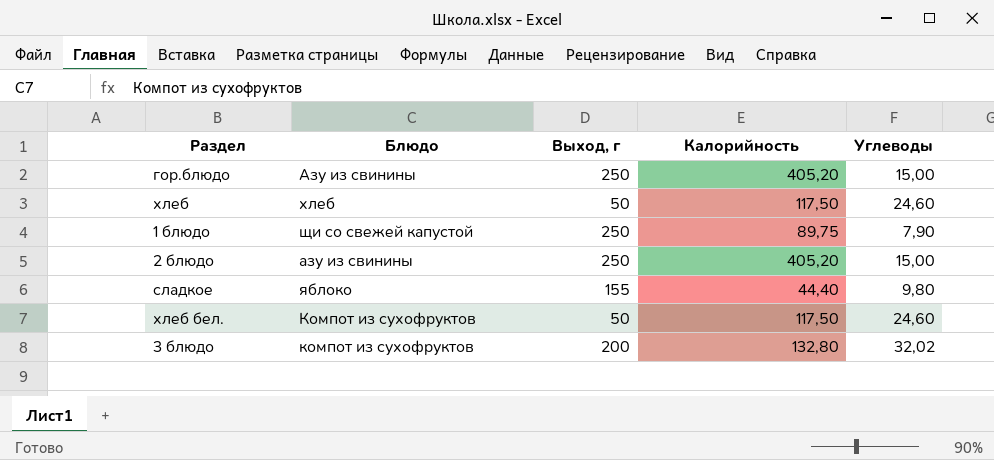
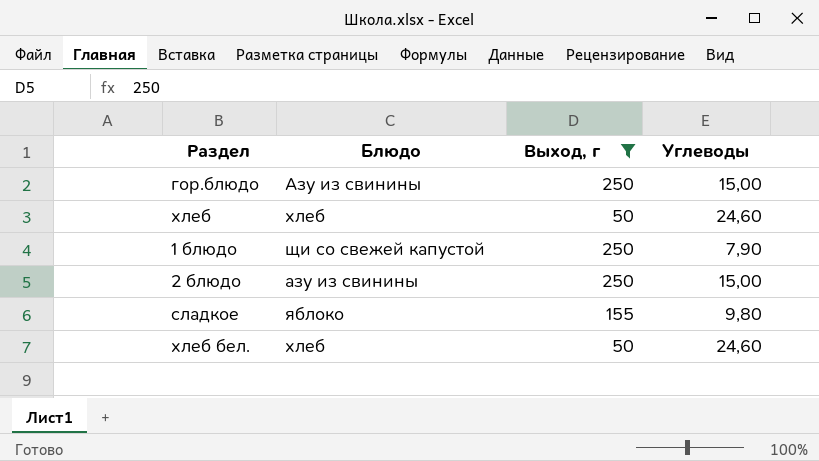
filter: none -> Выход, г != 200
column Калорийность | position: 4 -> none
хлеб бел. | Блюдо: Компот из сухофруктов -> хлеб

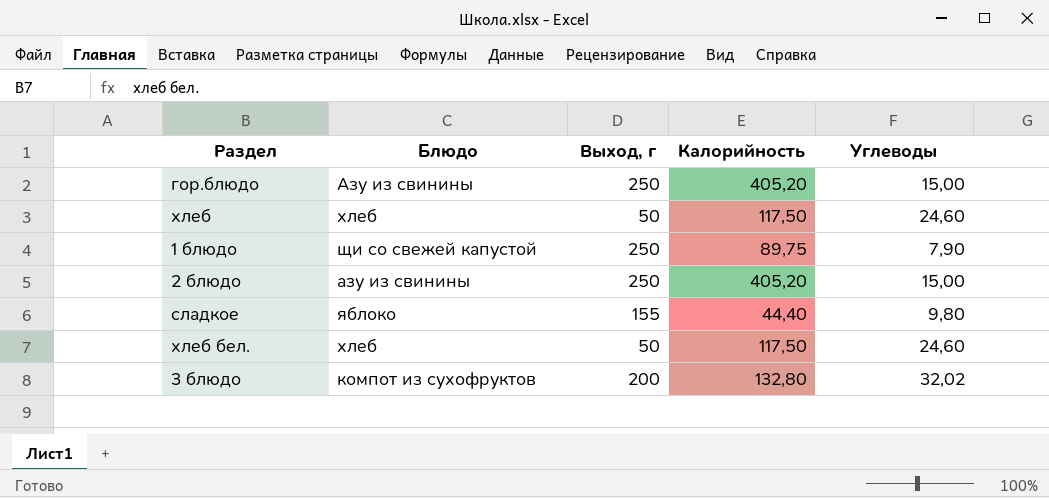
filter: Выход, г != 200 -> none
column Калорийность | position: none -> 4

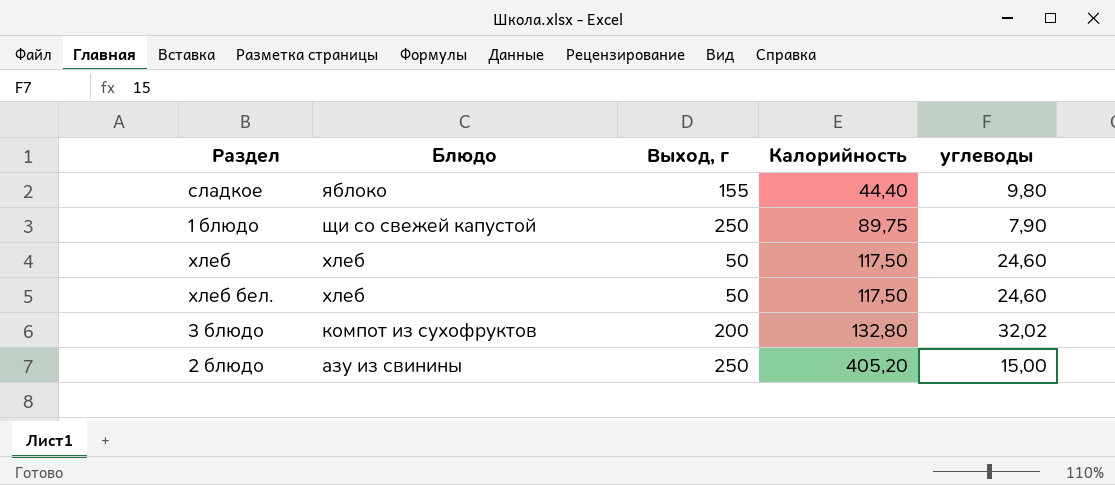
row order: none -> Блюдо descending
column name: Углеводы -> углеводы
row гор.блюдо: Азу из свинины | 250 | 405,20 | 15,00 -> none

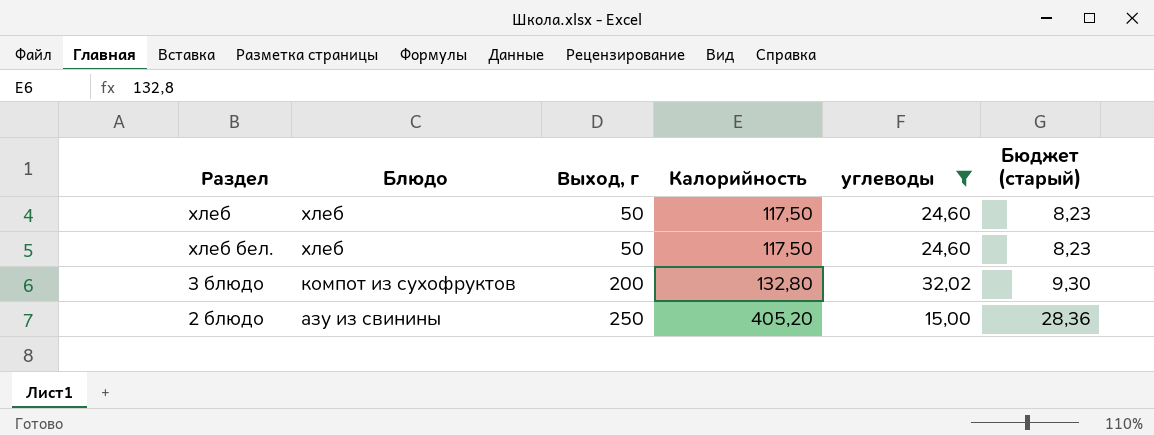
filter: none -> углеводы >= 15,00
column Бюджет (старый) | formula: none -> [Калорийность] * 0,07

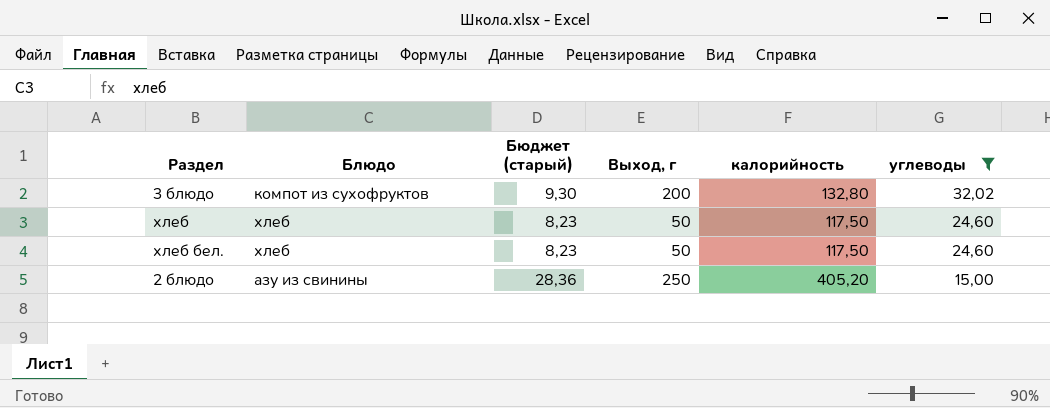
row order: Блюдо descending -> углеводы descending
column Бюджет (старый) | position: 6 -> 3
column name: Калорийность -> калорийность

